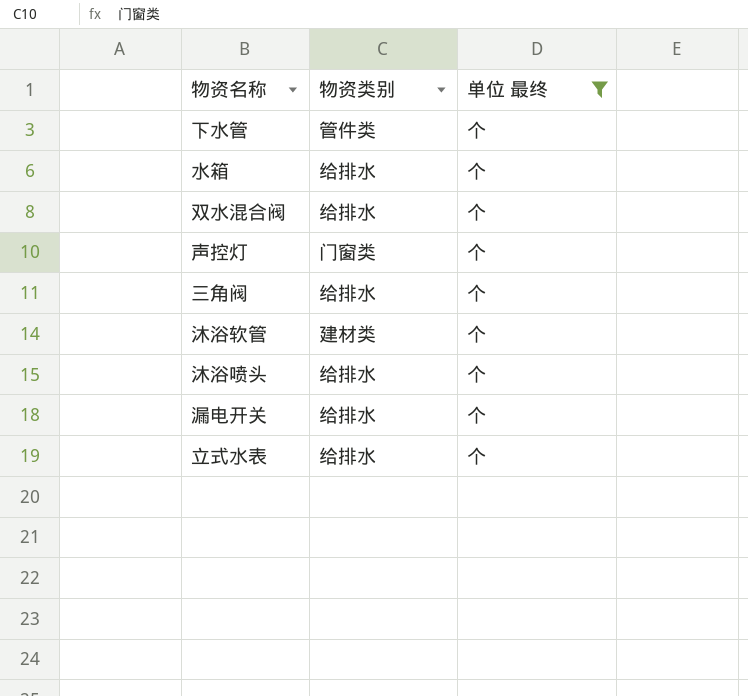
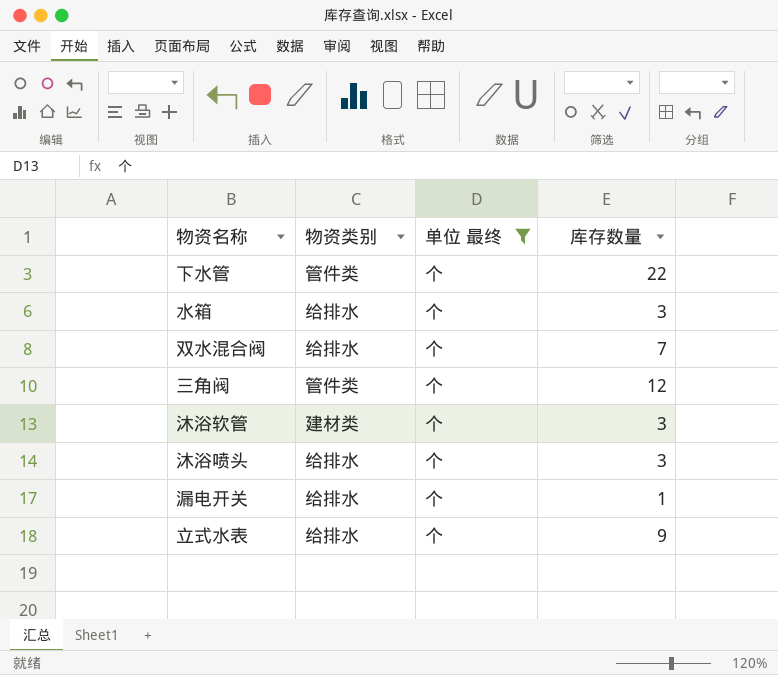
column 库存数量 | position: none -> 4
row 声控灯: 门窗类 | 个 -> none
三角阀 | 物资类别: 给排水 -> 管件类

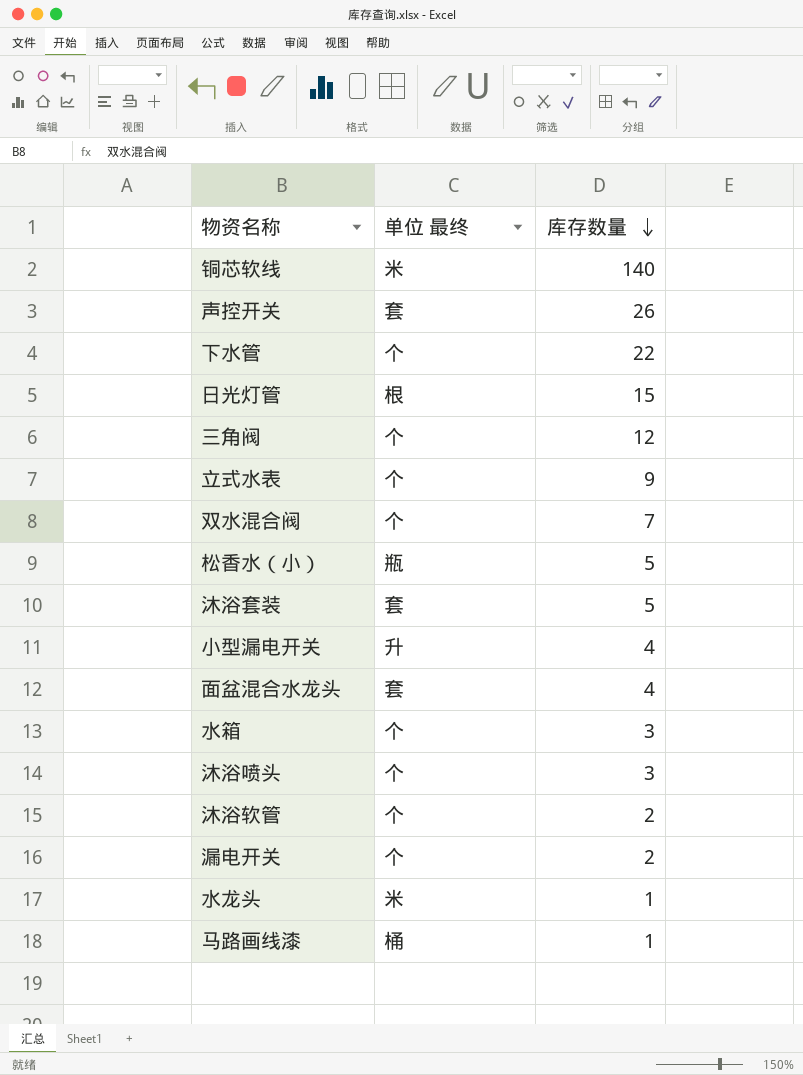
filter: 单位 最终 = 个 -> none
row order: none -> 库存数量 descending
column 物资类别 | position: 2 -> none
沐浴软管 | 库存数量: 3 -> 2
漏电开关 | 库存数量: 1 -> 2

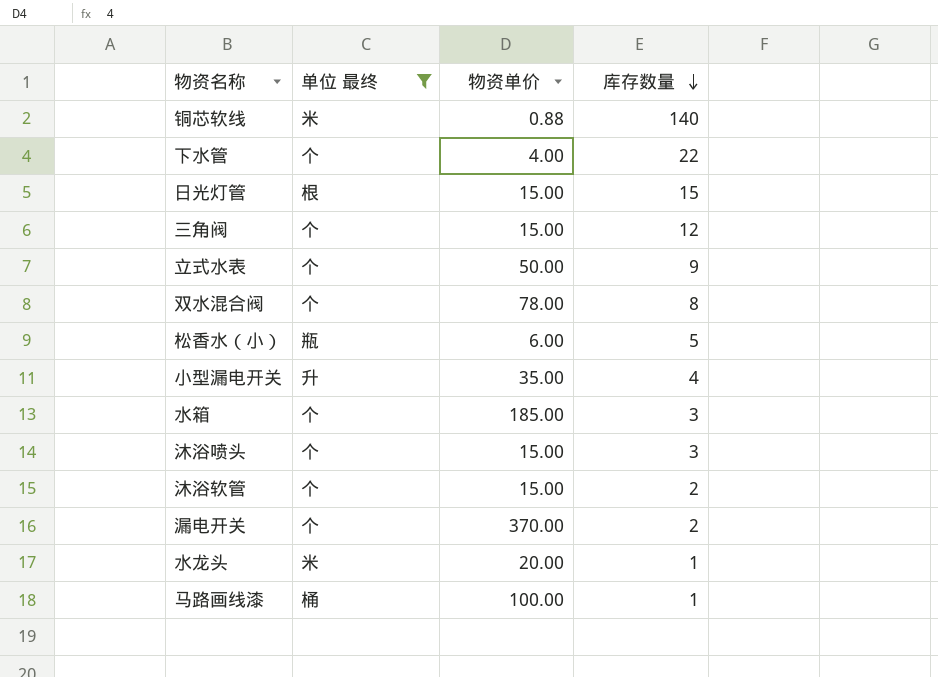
filter: none -> 单位 最终 != 套
column 物资单价 | position: none -> 3
双水混合阀 | 库存数量: 7 -> 8

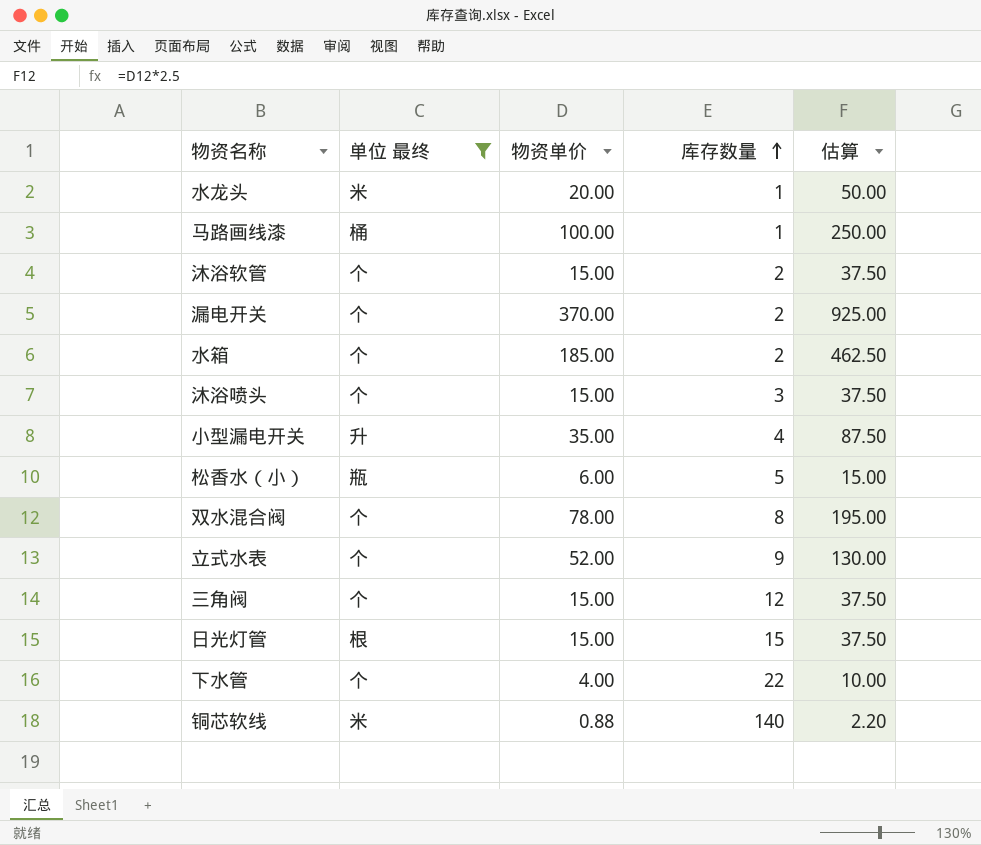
row order: 库存数量 descending -> 库存数量 ascending
column 估算 | formula: none -> [物资单价] * 2.5
水箱 | 库存数量: 3 -> 2
立式水表 | 物资单价: 50.00 -> 52.00

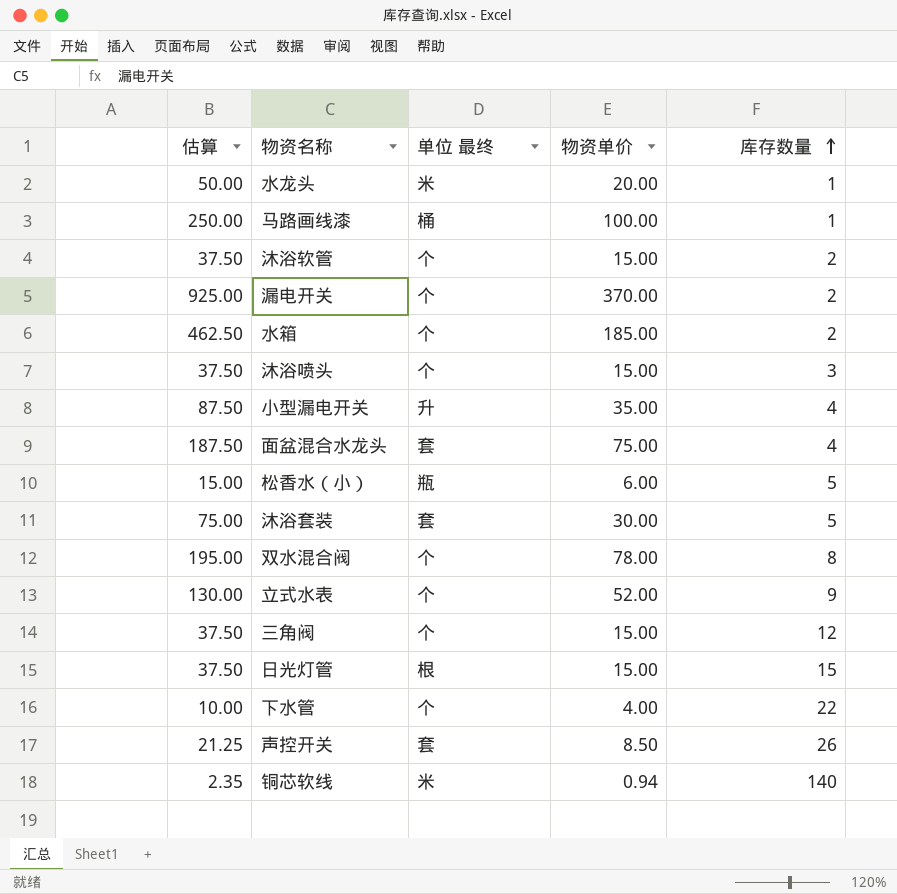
filter: 单位 最终 != 套 -> none
column 估算 | position: 5 -> 1
铜芯软线 | 估算: 2.20 -> 2.35
铜芯软线 | 物资单价: 0.88 -> 0.94

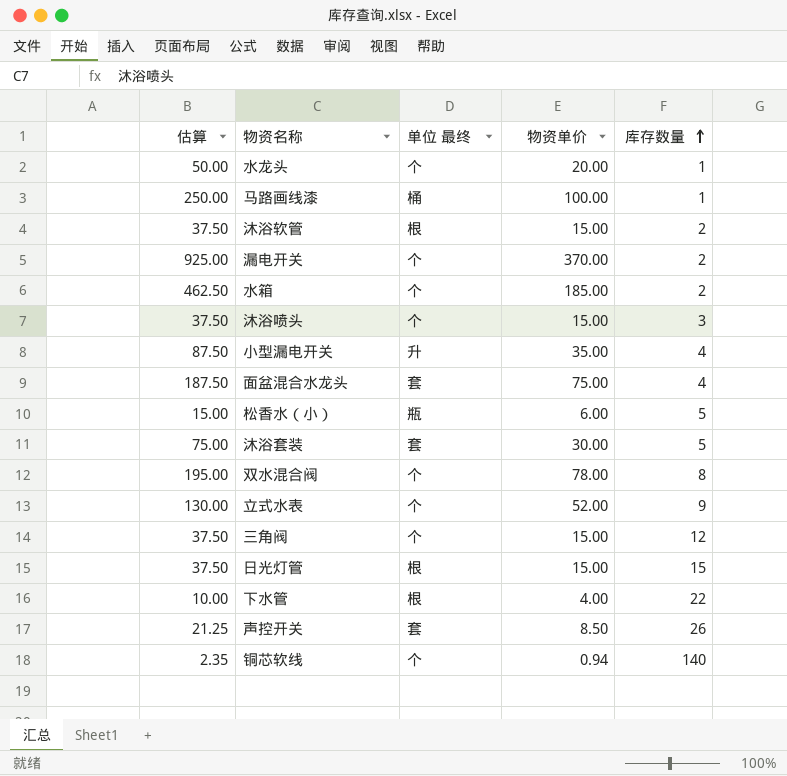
水龙头 | 单位 最终: 米 -> 个
沐浴软管 | 单位 最终: 个 -> 根
下水管 | 单位 最终: 个 -> 根
铜芯软线 | 单位 最终: 米 -> 个

